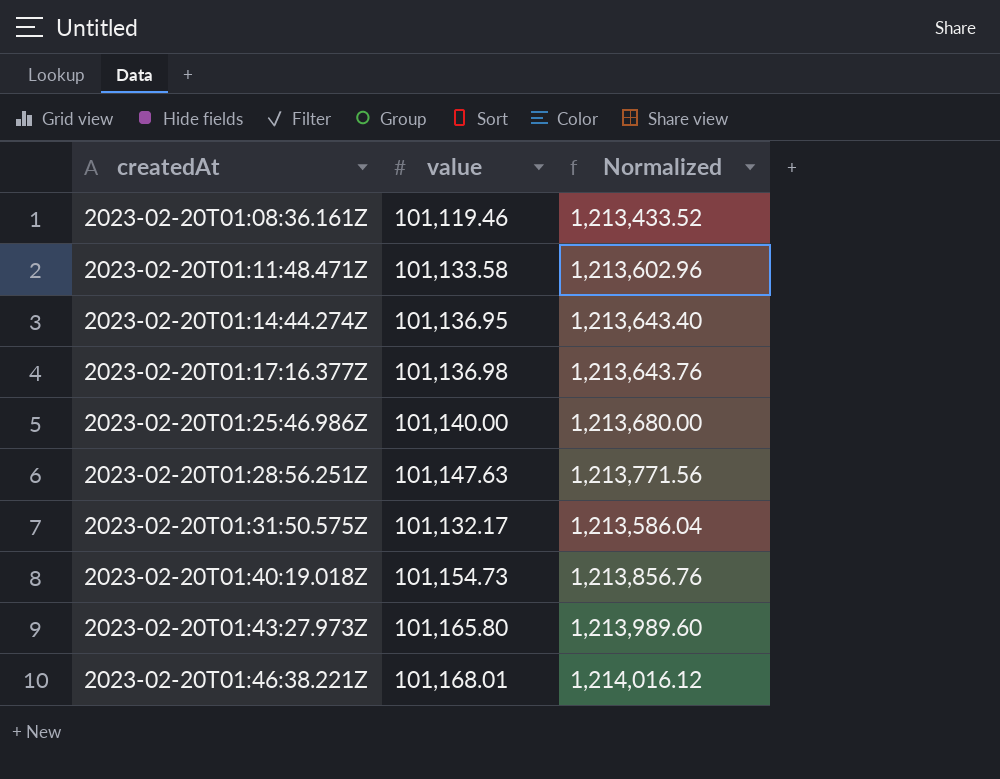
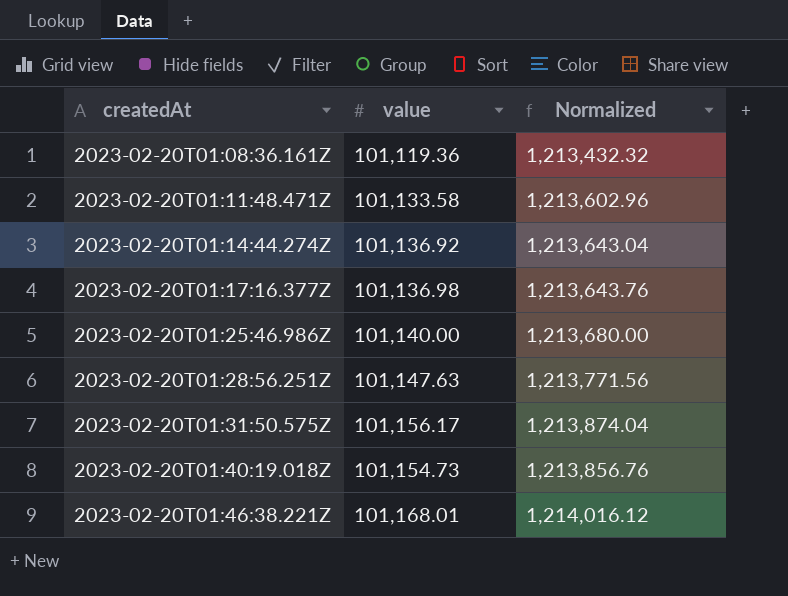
row 2023-02-20T01:43:27.973Z: 101,165.80 | 1,213,989.60 -> none
2023-02-20T01:08:36.161Z | value: 101,119.46 -> 101,119.36
2023-02-20T01:08:36.161Z | Normalized: 1,213,433.52 -> 1,213,432.32
2023-02-20T01:14:44.274Z | value: 101,136.95 -> 101,136.92
2023-02-20T01:14:44.274Z | Normalized: 1,213,643.40 -> 1,213,643.04
2023-02-20T01:31:50.575Z | value: 101,132.17 -> 101,156.17
2023-02-20T01:31:50.575Z | Normalized: 1,213,586.04 -> 1,213,874.04

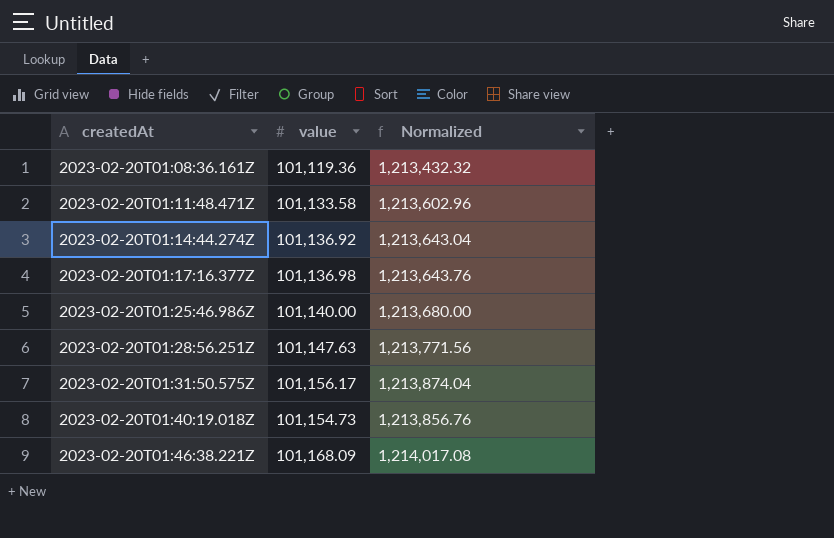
2023-02-20T01:46:38.221Z | value: 101,168.01 -> 101,168.09
2023-02-20T01:46:38.221Z | Normalized: 1,214,016.12 -> 1,214,017.08

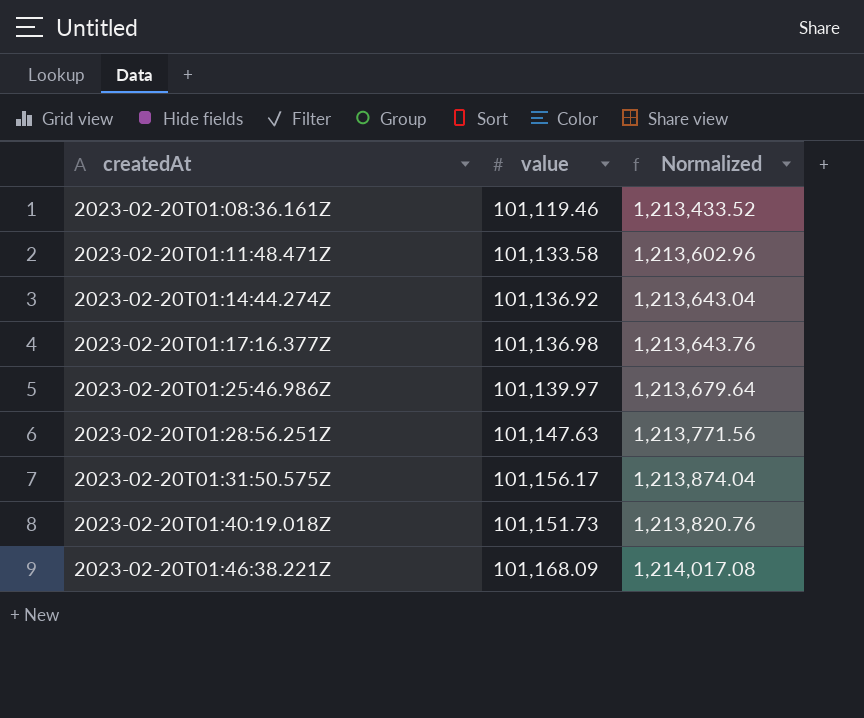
2023-02-20T01:08:36.161Z | value: 101,119.36 -> 101,119.46
2023-02-20T01:08:36.161Z | Normalized: 1,213,432.32 -> 1,213,433.52
2023-02-20T01:25:46.986Z | value: 101,140.00 -> 101,139.97
2023-02-20T01:25:46.986Z | Normalized: 1,213,680.00 -> 1,213,679.64
2023-02-20T01:40:19.018Z | value: 101,154.73 -> 101,151.73
2023-02-20T01:40:19.018Z | Normalized: 1,213,856.76 -> 1,213,820.76

